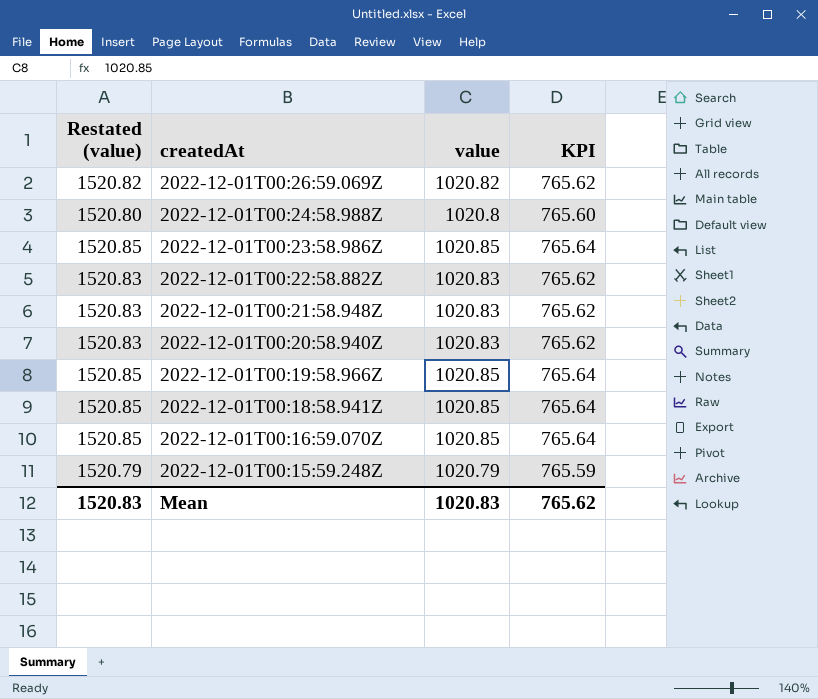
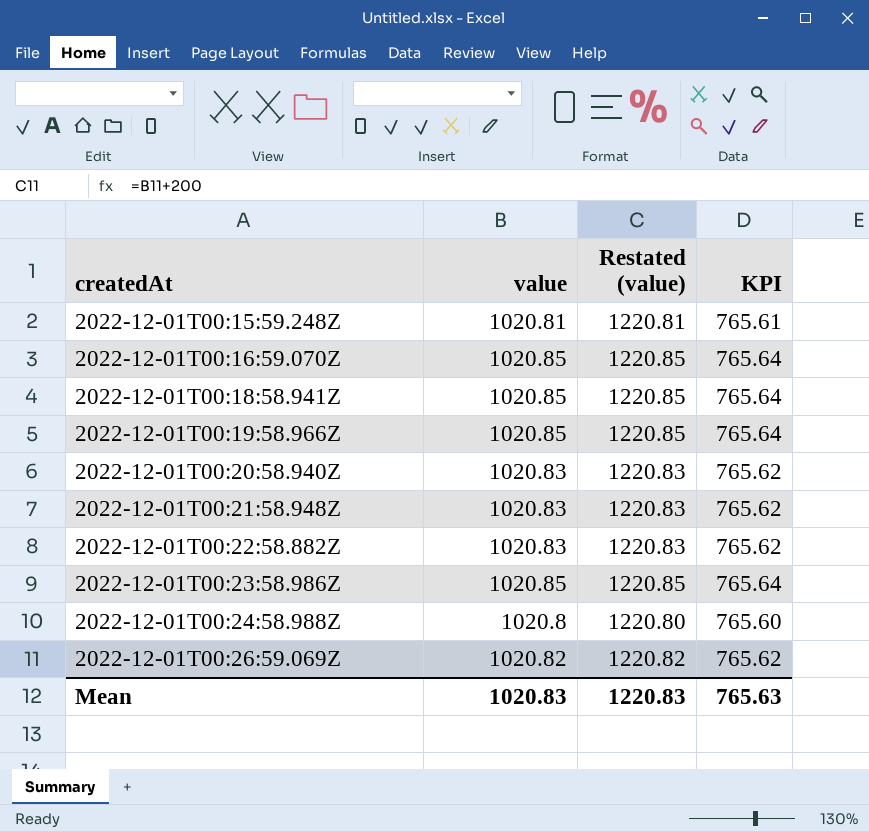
row order: createdAt descending -> createdAt ascending
column Restated (value) | formula: [value] + 500 -> [value] + 200
column Restated (value) | position: 1 -> 3
2022-12-01T00:15:59.248Z | value: 1020.79 -> 1020.81
2022-12-01T00:15:59.248Z | KPI: 765.59 -> 765.61
Mean | Restated (value): 1520.83 -> 1220.83
Mean | KPI: 765.62 -> 765.63

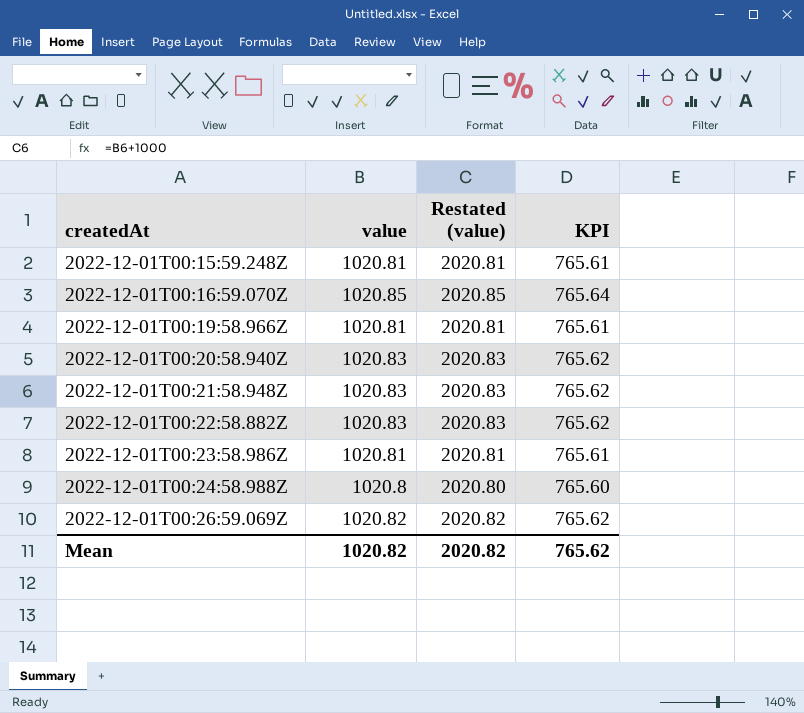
column Restated (value) | formula: [value] + 200 -> [value] + 1000
row 2022-12-01T00:18:58.941Z: 1020.85 | 1220.85 | 765.64 -> none
2022-12-01T00:19:58.966Z | value: 1020.85 -> 1020.81
2022-12-01T00:19:58.966Z | KPI: 765.64 -> 765.61
2022-12-01T00:23:58.986Z | value: 1020.85 -> 1020.81
2022-12-01T00:23:58.986Z | KPI: 765.64 -> 765.61
Mean | value: 1020.83 -> 1020.82
Mean | Restated (value): 1220.83 -> 2020.82
Mean | KPI: 765.63 -> 765.62

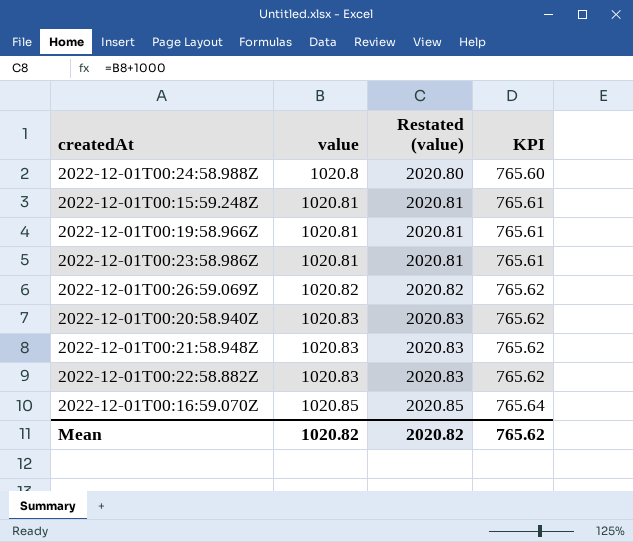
row order: createdAt ascending -> value ascending

